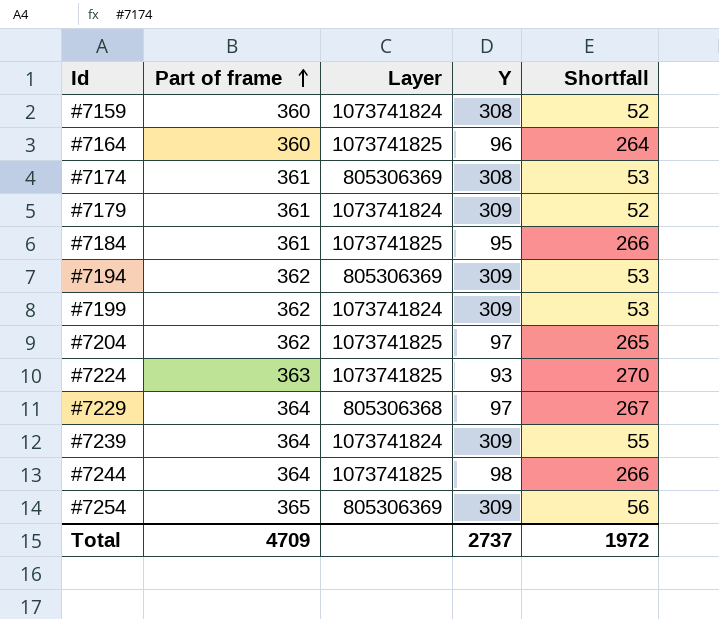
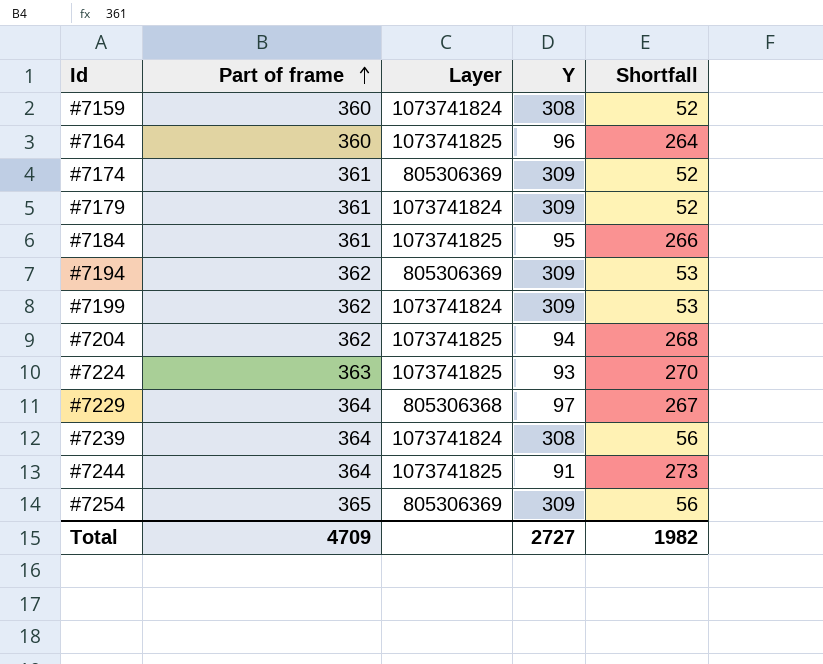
#7174 | Y: 308 -> 309
#7174 | Shortfall: 53 -> 52
#7204 | Y: 97 -> 94
#7204 | Shortfall: 265 -> 268
#7239 | Y: 309 -> 308
#7239 | Shortfall: 55 -> 56
#7244 | Y: 98 -> 91
#7244 | Shortfall: 266 -> 273
Total | Y: 2737 -> 2727
Total | Shortfall: 1972 -> 1982

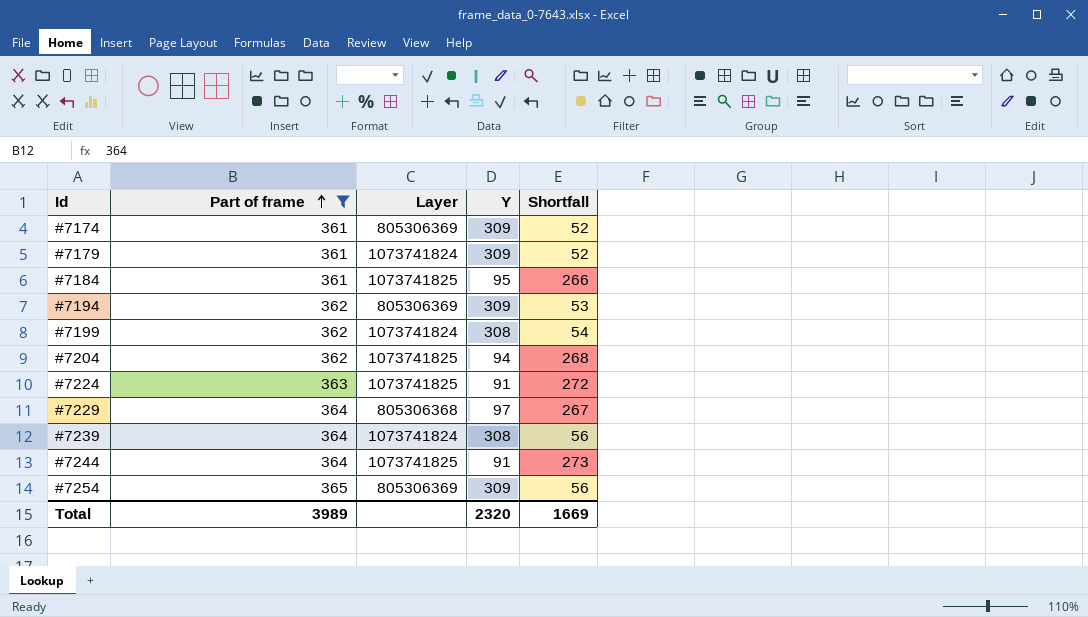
filter: none -> Part of frame != 360
#7199 | Y: 309 -> 308
#7199 | Shortfall: 53 -> 54
#7224 | Y: 93 -> 91
#7224 | Shortfall: 270 -> 272
Total | Part of frame: 4709 -> 3989
Total | Y: 2727 -> 2320
Total | Shortfall: 1982 -> 1669

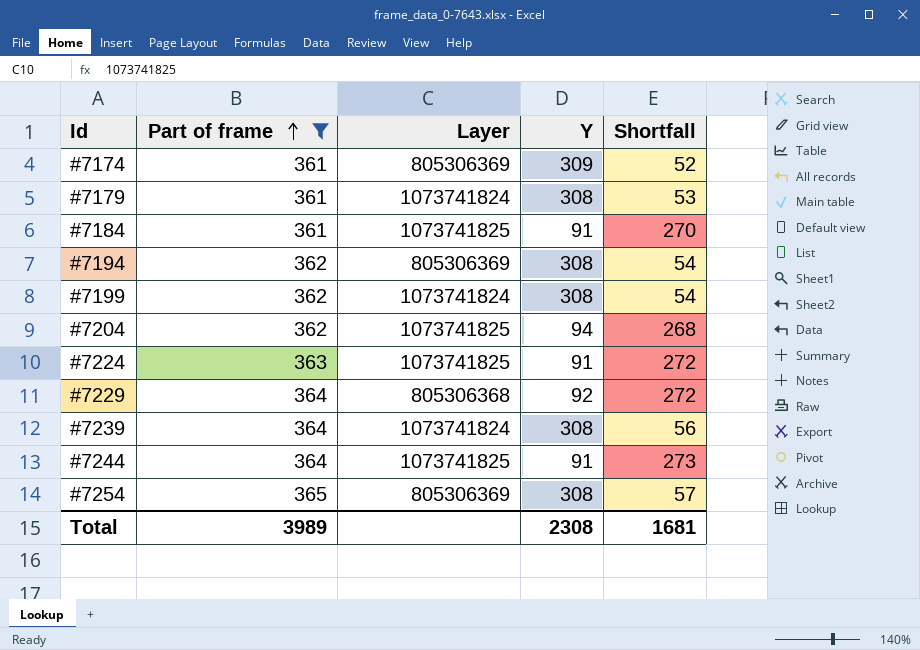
#7179 | Y: 309 -> 308
#7179 | Shortfall: 52 -> 53
#7184 | Y: 95 -> 91
#7184 | Shortfall: 266 -> 270
#7194 | Y: 309 -> 308
#7194 | Shortfall: 53 -> 54
#7229 | Y: 97 -> 92
#7229 | Shortfall: 267 -> 272
#7254 | Y: 309 -> 308
#7254 | Shortfall: 56 -> 57
Total | Y: 2320 -> 2308
Total | Shortfall: 1669 -> 1681

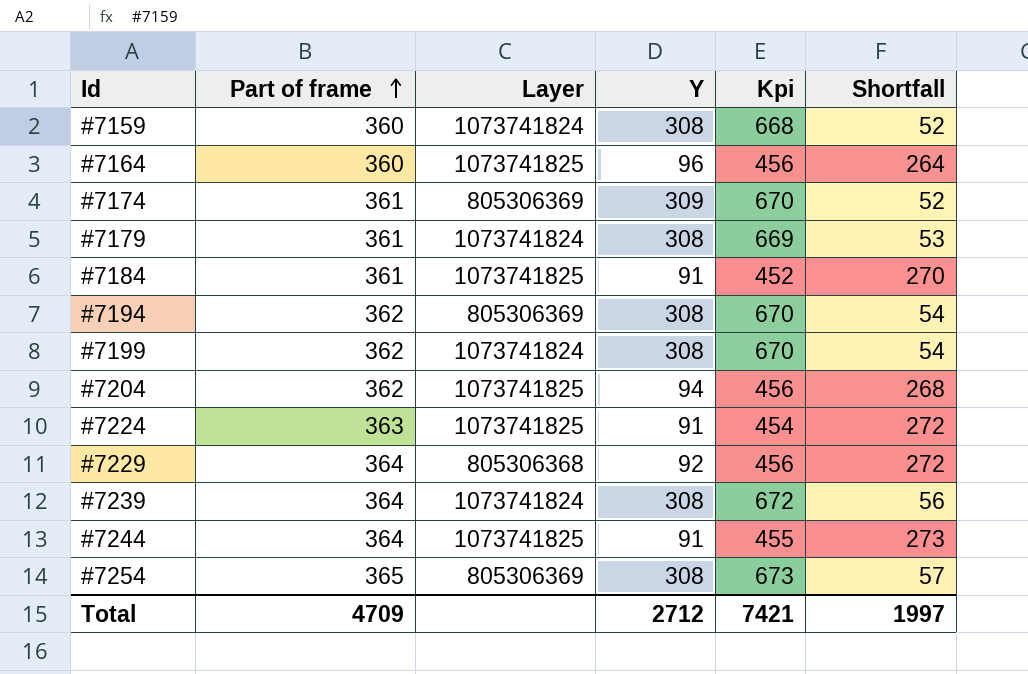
filter: Part of frame != 360 -> none
column Kpi | formula: none -> [Part of frame] + [Y]
Total | Part of frame: 3989 -> 4709
Total | Y: 2308 -> 2712
Total | Shortfall: 1681 -> 1997

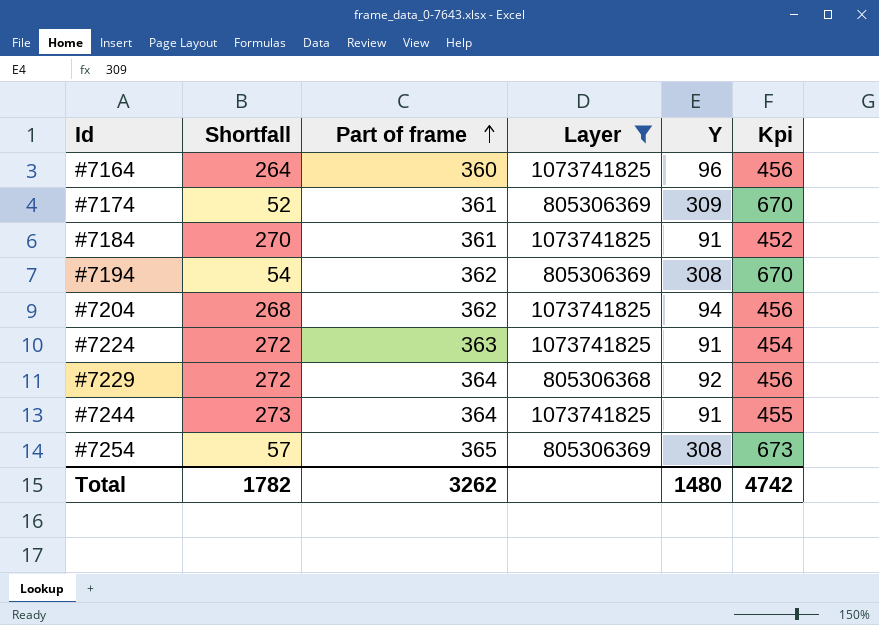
filter: none -> Layer != 1073741824
column Shortfall | position: 6 -> 2
Total | Shortfall: 1997 -> 1782
Total | Part of frame: 4709 -> 3262
Total | Y: 2712 -> 1480
Total | Kpi: 7421 -> 4742

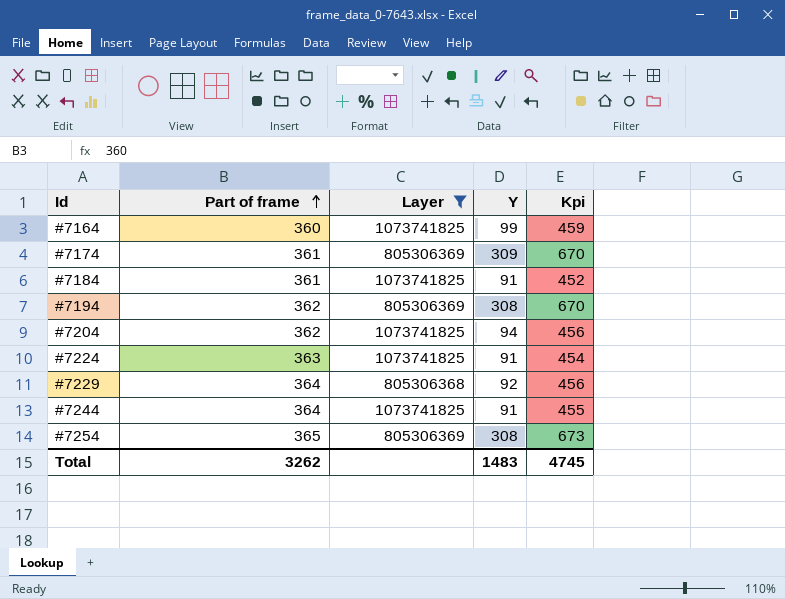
column Shortfall | formula: [Part of frame] - [Y] -> none
#7164 | Y: 96 -> 99
#7164 | Kpi: 456 -> 459
Total | Y: 1480 -> 1483
Total | Kpi: 4742 -> 4745

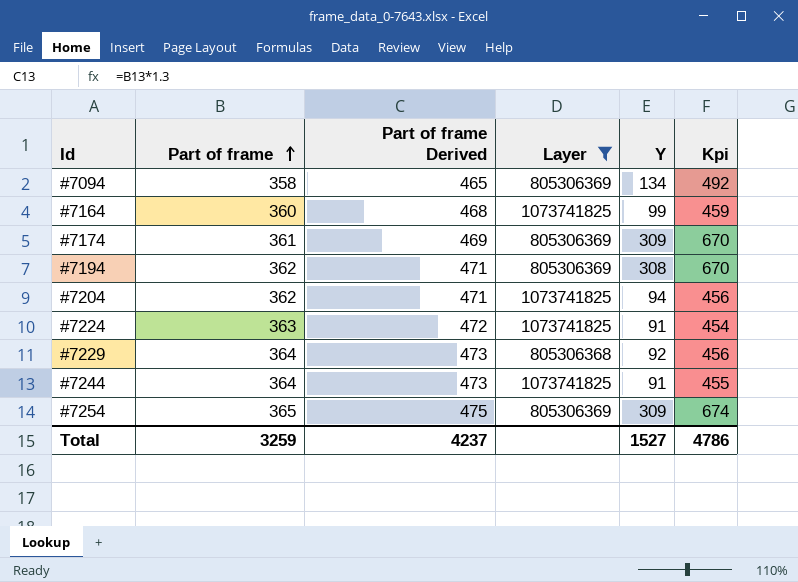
column Part of frame Derived | formula: none -> [Part of frame] * 1.3
row #7184: 361 | 1073741825 | 91 | 452 -> none
row #7094: none -> 358 | 465 | 805306369 | 134 | 492
#7254 | Y: 308 -> 309
#7254 | Kpi: 673 -> 674
Total | Part of frame: 3262 -> 3259
Total | Y: 1483 -> 1527
Total | Kpi: 4745 -> 4786

